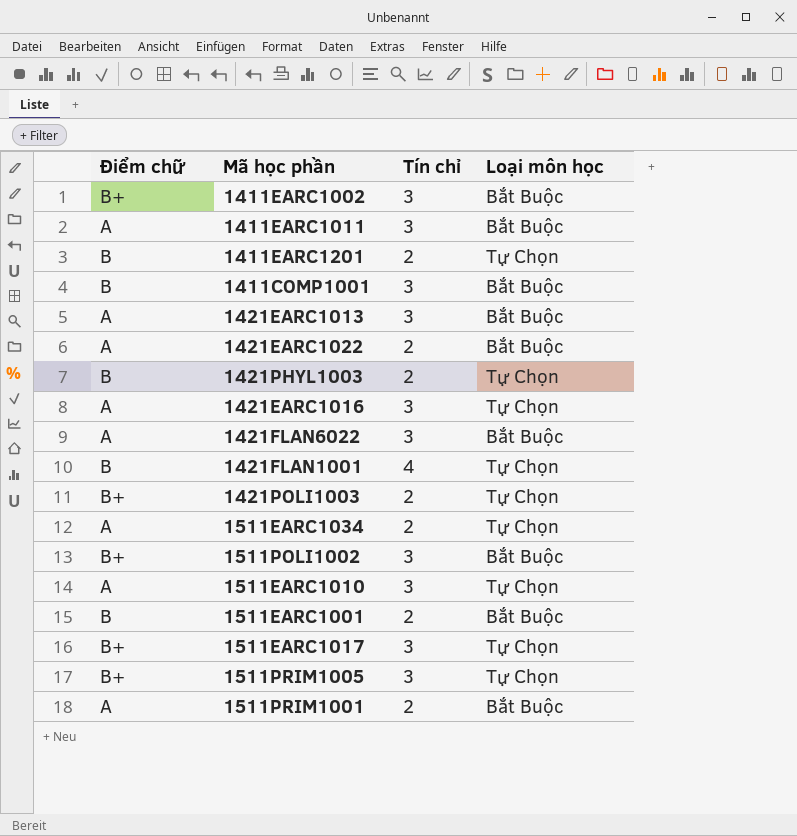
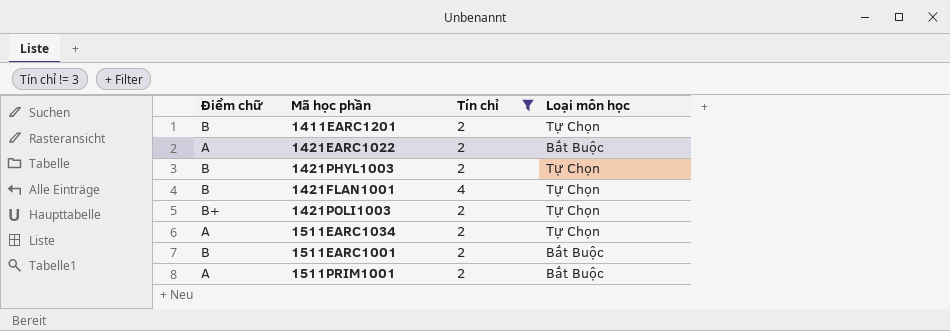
filter: none -> Tín chỉ != 3

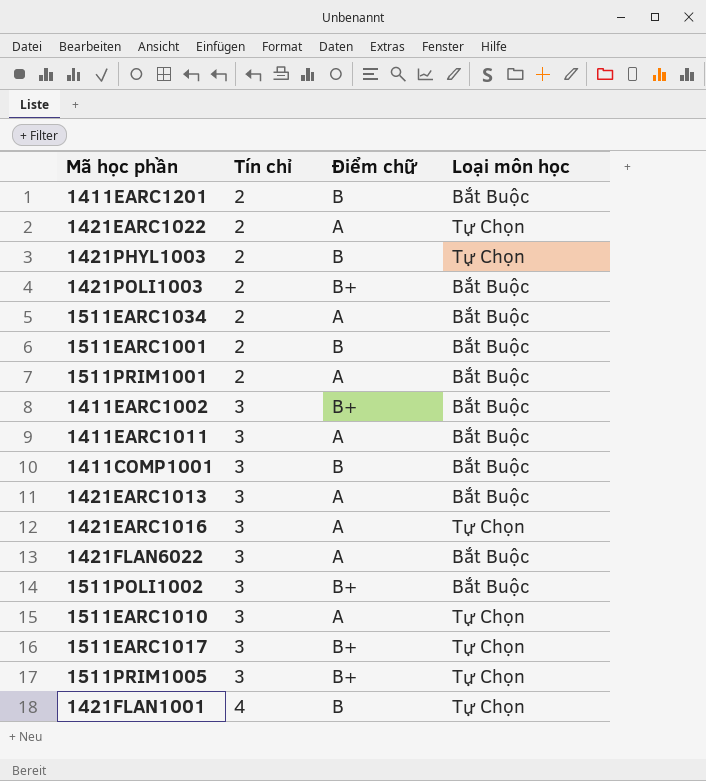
filter: Tín chỉ != 3 -> none
row order: none -> Tín chỉ ascending
column Điểm chữ | position: 1 -> 3
1411EARC1201 | Loại môn học: Tự Chọn -> Bắt Buộc
1421EARC1022 | Loại môn học: Bắt Buộc -> Tự Chọn
1421POLI1003 | Loại môn học: Tự Chọn -> Bắt Buộc
1511EARC1034 | Loại môn học: Tự Chọn -> Bắt Buộc

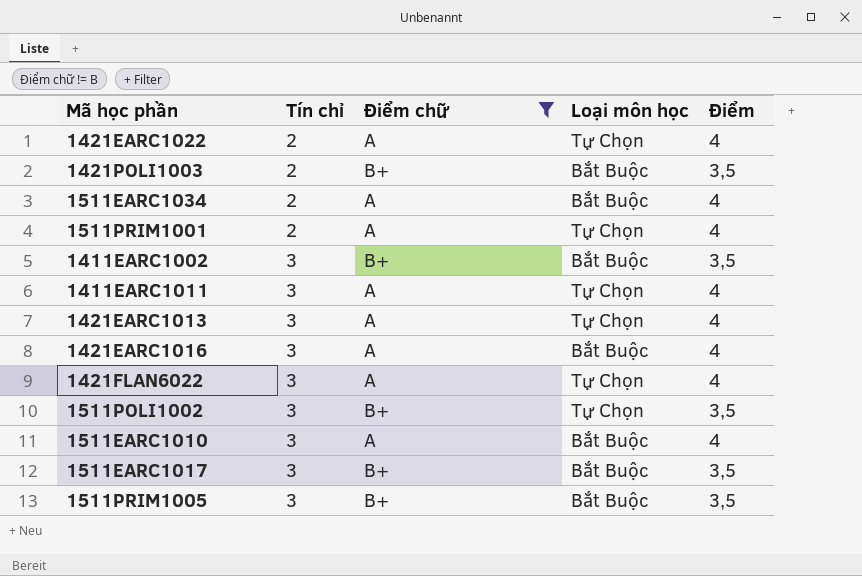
filter: none -> Điểm chữ != B
column Điểm | position: none -> 5
1511PRIM1001 | Loại môn học: Bắt Buộc -> Tự Chọn
1411EARC1011 | Loại môn học: Bắt Buộc -> Tự Chọn
1421EARC1013 | Loại môn học: Bắt Buộc -> Tự Chọn
1421EARC1016 | Loại môn học: Tự Chọn -> Bắt Buộc
1421FLAN6022 | Loại môn học: Bắt Buộc -> Tự Chọn
1511POLI1002 | Loại môn học: Bắt Buộc -> Tự Chọn
1511EARC1010 | Loại môn học: Tự Chọn -> Bắt Buộc
1511EARC1017 | Loại môn học: Tự Chọn -> Bắt Buộc
1511PRIM1005 | Loại môn học: Tự Chọn -> Bắt Buộc

